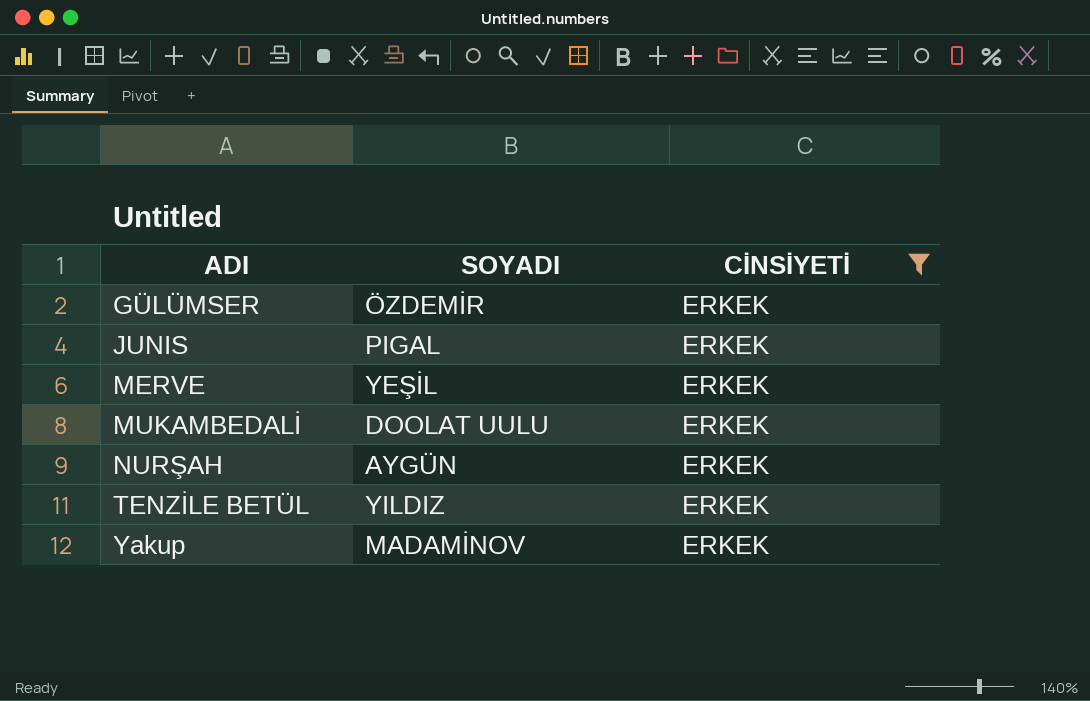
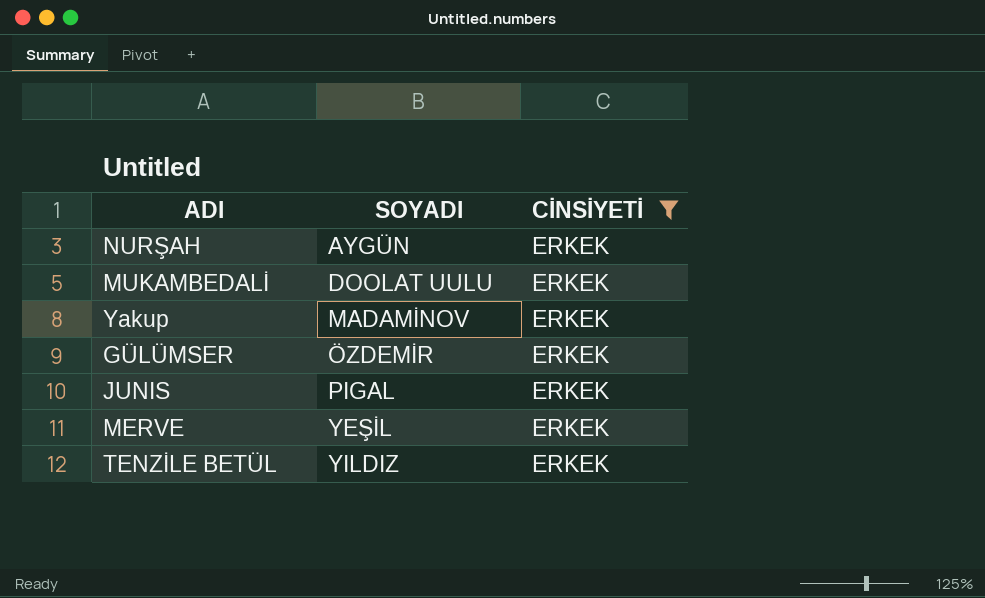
row order: ADI ascending -> SOYADI ascending

